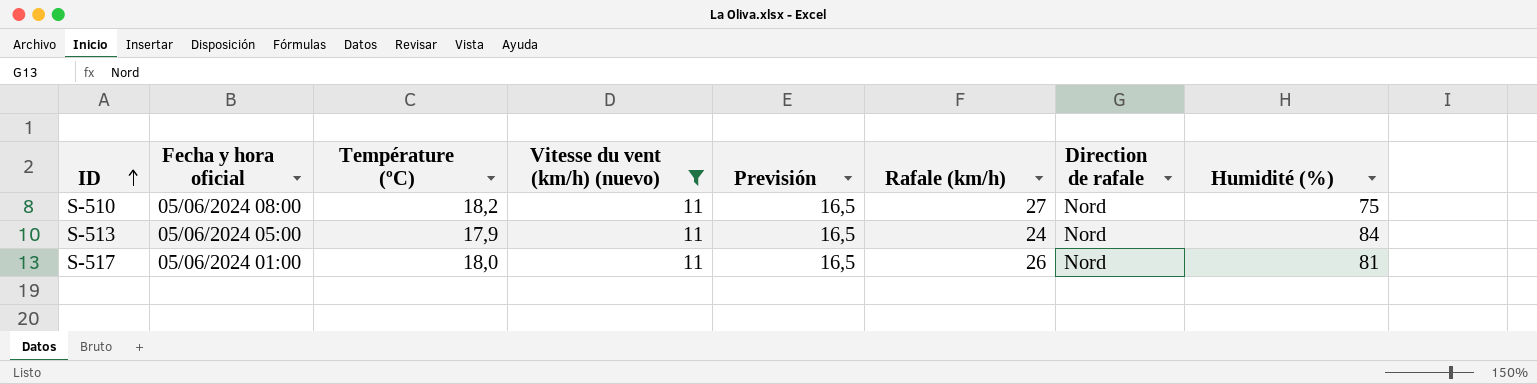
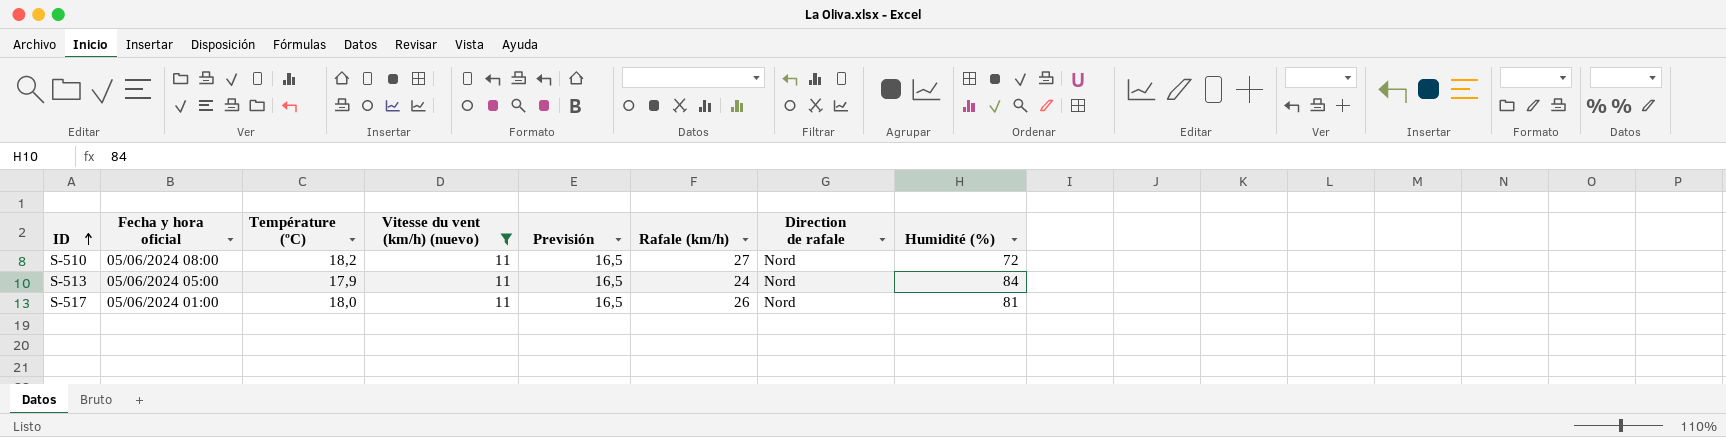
S-510 | Humidité (%): 75 -> 72

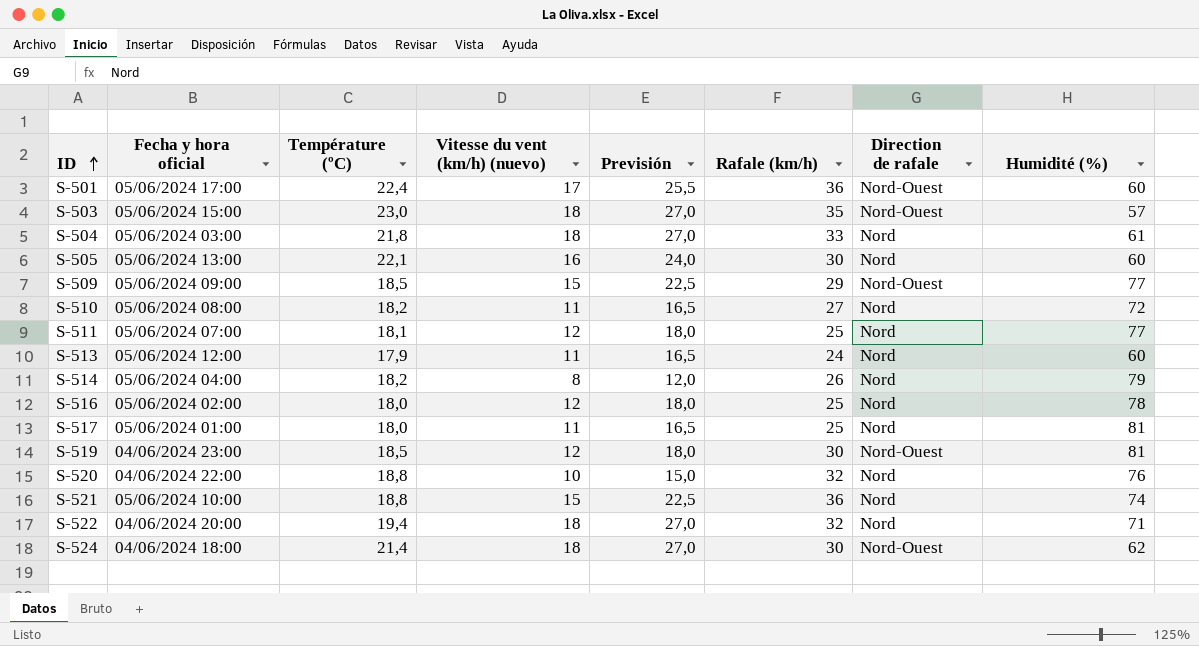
filter: Vitesse du vent (km/h) (nuevo) = 11 -> none
S-513 | Fecha y hora oficial: 05/06/2024 05:00 -> 05/06/2024 12:00
S-513 | Humidité (%): 84 -> 60
S-517 | Rafale (km/h): 26 -> 25

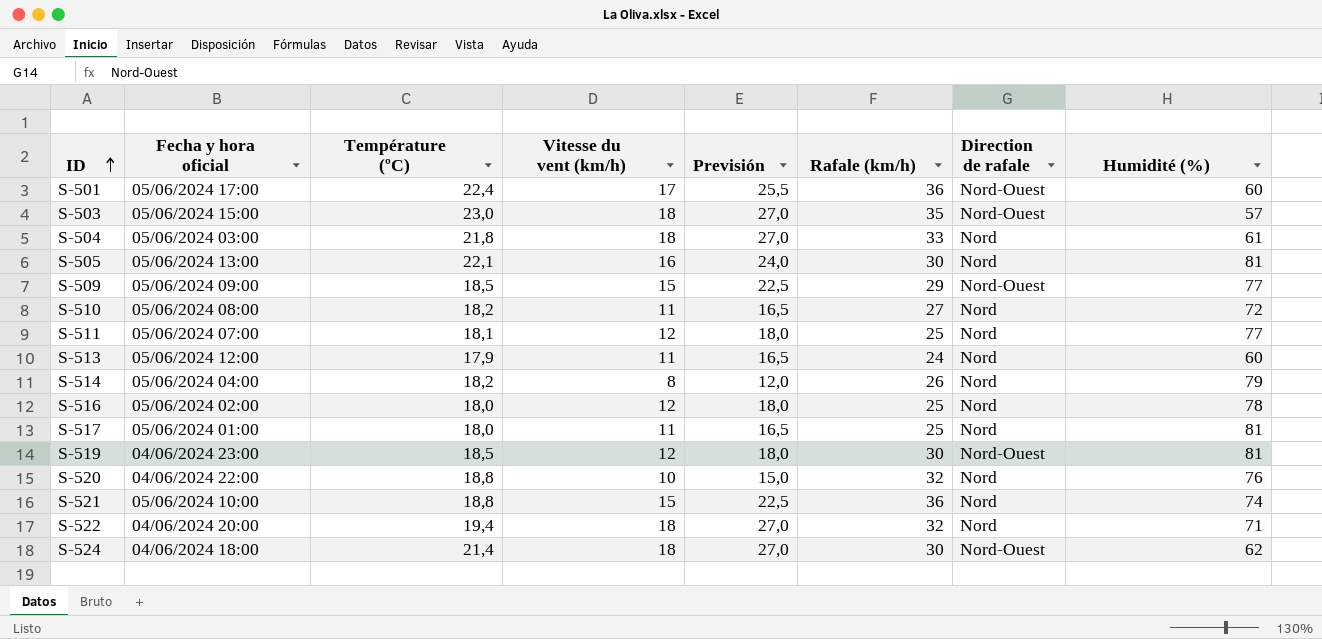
column name: Vitesse du vent (km/h) (nuevo) -> Vitesse du vent (km/h)
S-505 | Humidité (%): 60 -> 81

